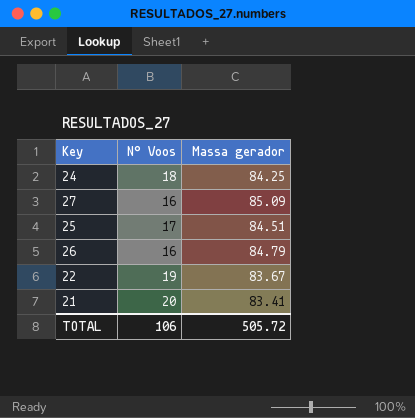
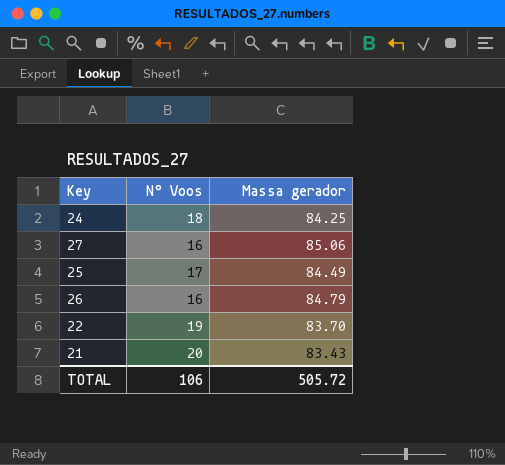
27 | Massa gerador: 85.09 -> 85.06
25 | Massa gerador: 84.51 -> 84.49
22 | Massa gerador: 83.67 -> 83.70
21 | Massa gerador: 83.41 -> 83.43

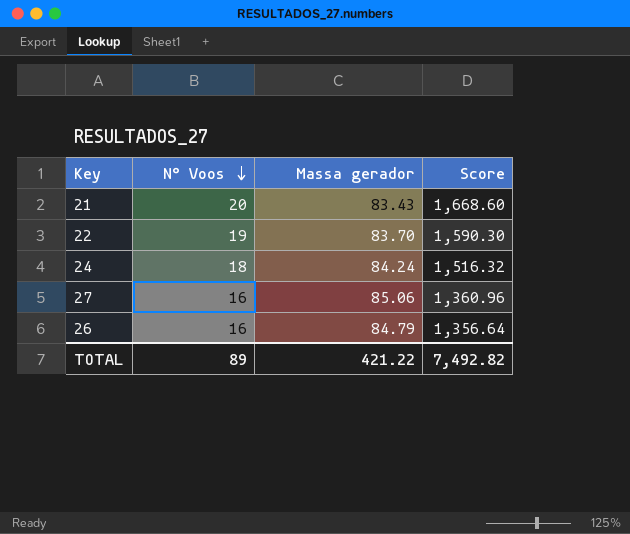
row order: none -> N° Voos descending
column Score | formula: none -> [N° Voos] * [Massa gerador]
row 25: 17 | 84.49 -> none
24 | Massa gerador: 84.25 -> 84.24
TOTAL | N° Voos: 106 -> 89
TOTAL | Massa gerador: 505.72 -> 421.22

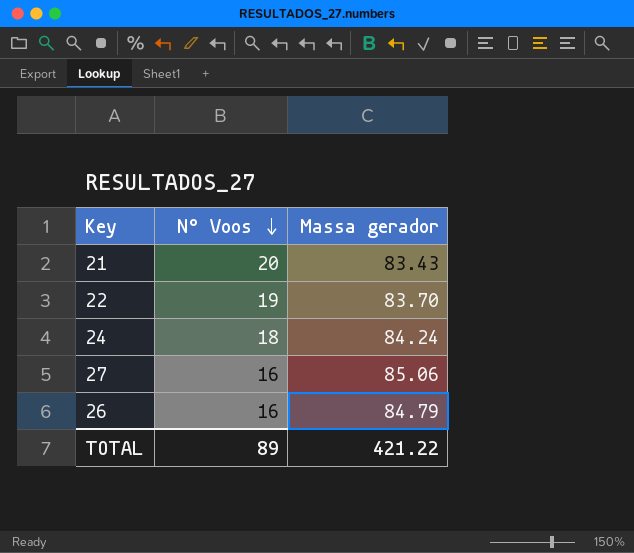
column Score | formula: [N° Voos] * [Massa gerador] -> none

